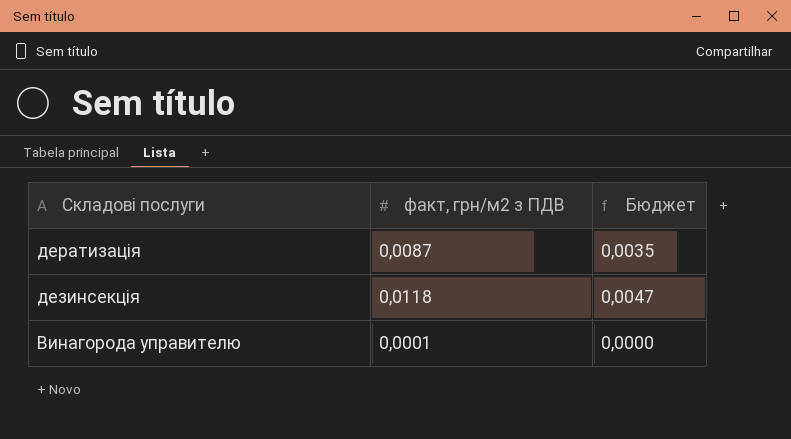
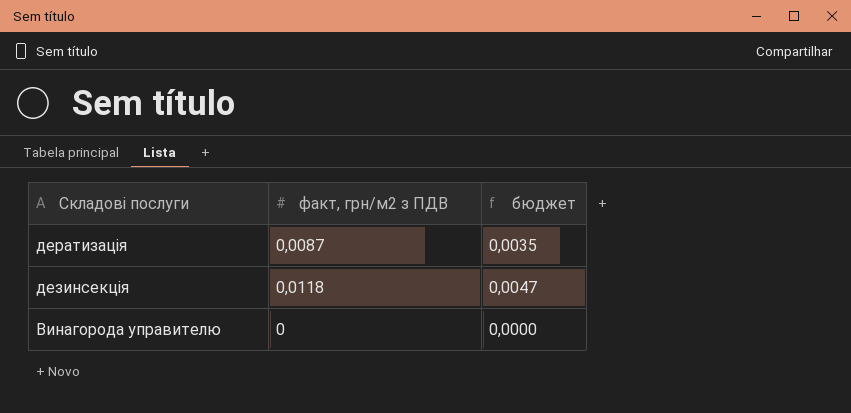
column name: Бюджет -> бюджет
Винагорода управителю | факт, грн/м2 з ПДВ: 0,0001 -> 0

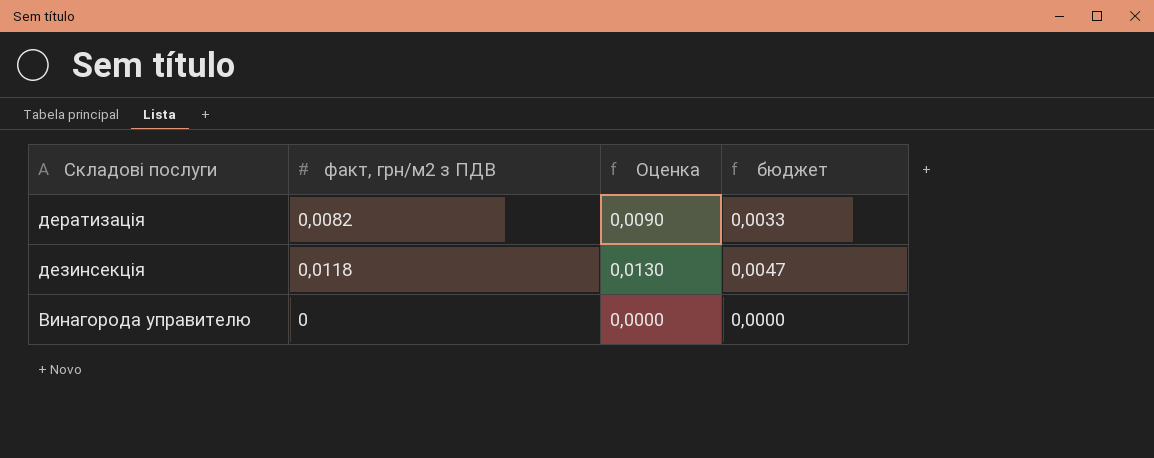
column Оценка | formula: none -> [факт, грн/м2 з ПДВ] * 1,1
дератизація | факт, грн/м2 з ПДВ: 0,0087 -> 0,0082
дератизація | бюджет: 0,0035 -> 0,0033

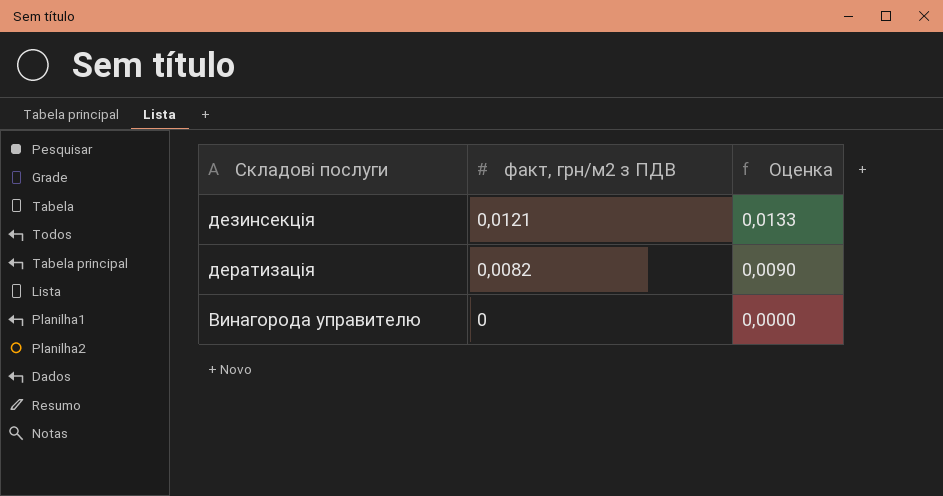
row order: Складові послуги descending -> факт, грн/м2 з ПДВ descending
column бюджет | formula: [факт, грн/м2 з ПДВ] * 0,4 -> none
дезинсекція | факт, грн/м2 з ПДВ: 0,0118 -> 0,0121
дезинсекція | Оценка: 0,0130 -> 0,0133

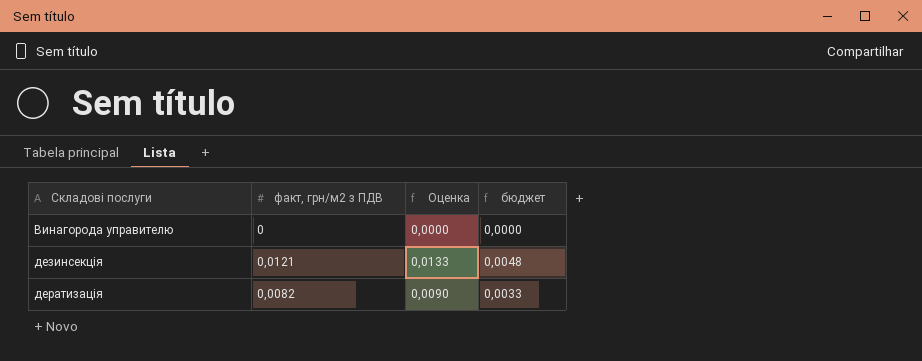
row order: факт, грн/м2 з ПДВ descending -> Складові послуги ascending
column бюджет | formula: none -> [факт, грн/м2 з ПДВ] * 0,4

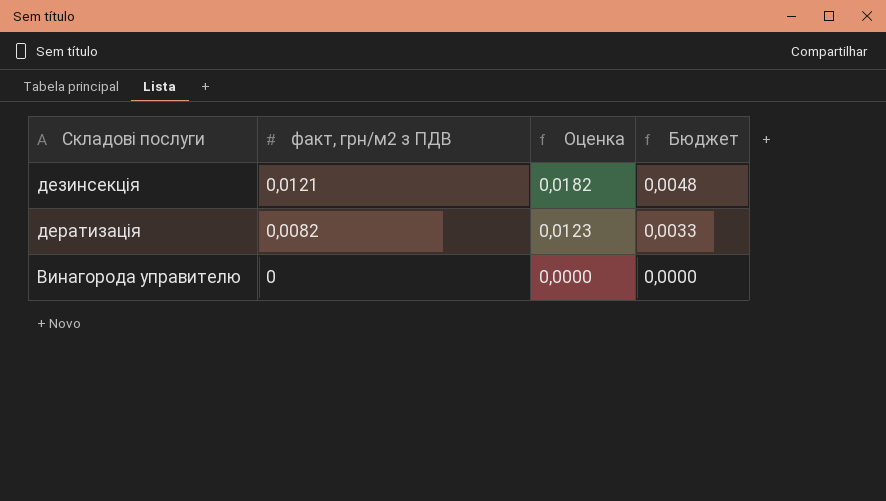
row order: Складові послуги ascending -> факт, грн/м2 з ПДВ descending
column Оценка | formula: [факт, грн/м2 з ПДВ] * 1,1 -> [факт, грн/м2 з ПДВ] * 1,5
column name: бюджет -> Бюджет

